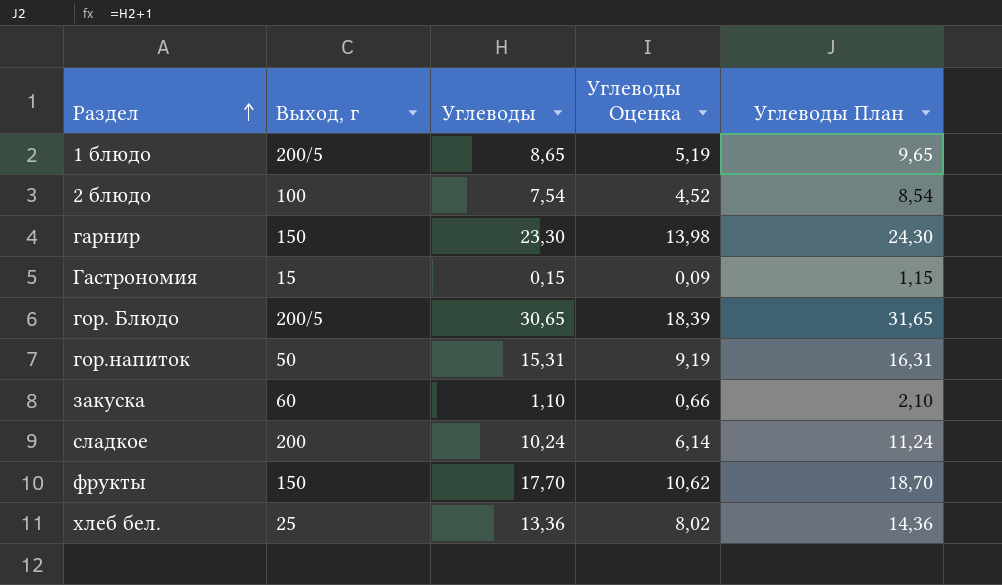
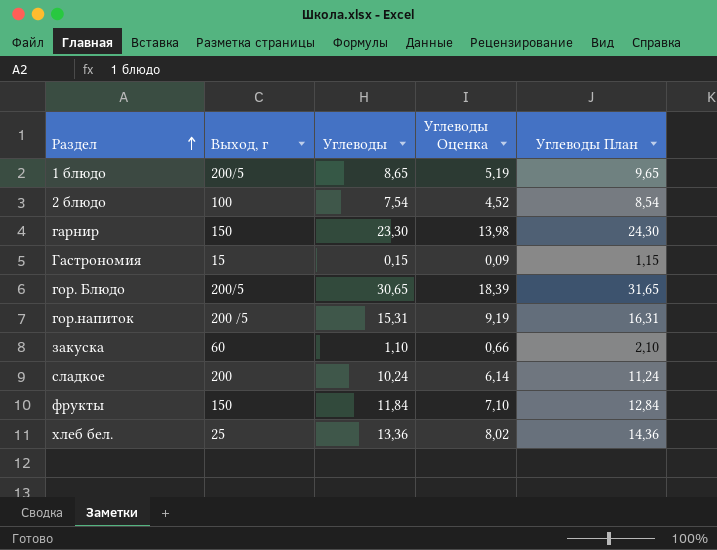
гор.напиток | Выход, г: 50 -> 200 /5
фрукты | Углеводы: 17,70 -> 11,84
фрукты | Углеводы Оценка: 10,62 -> 7,10
фрукты | Углеводы План: 18,70 -> 12,84

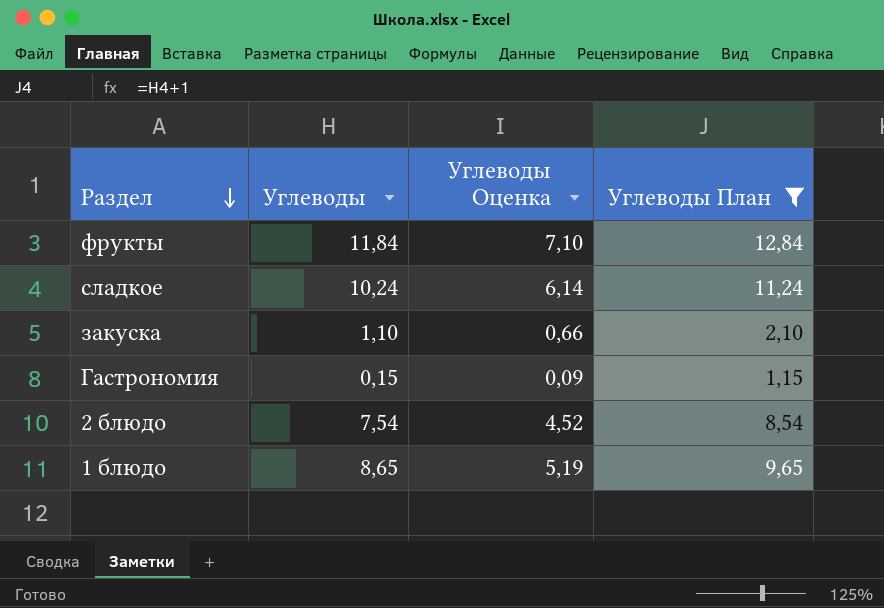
filter: none -> Углеводы План <= 12,84
row order: Раздел ascending -> Раздел descending
column Выход, г | position: 2 -> none

